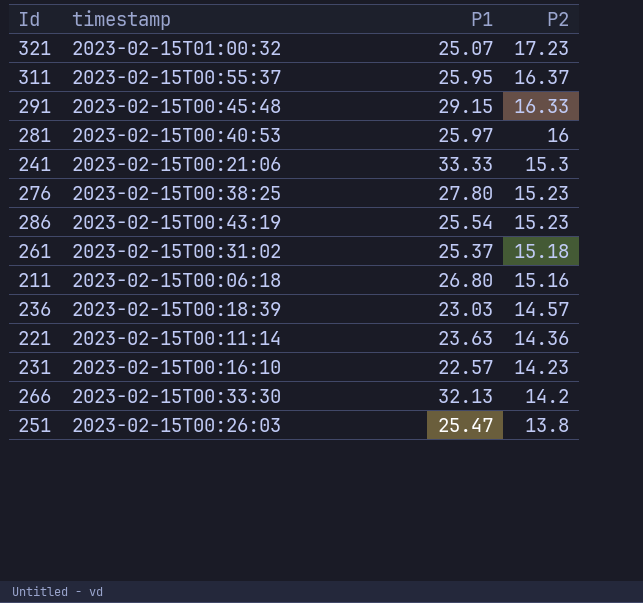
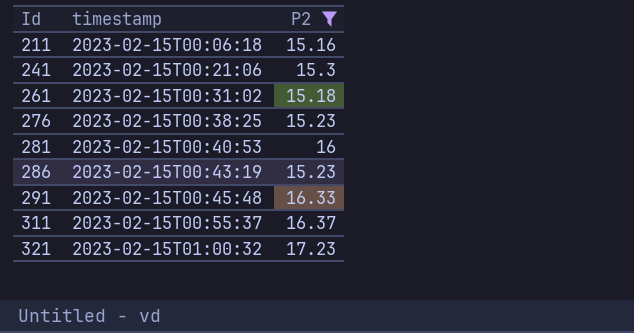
filter: none -> P2 >= 15.16
row order: P2 descending -> Id ascending
column P1 | position: 3 -> none

